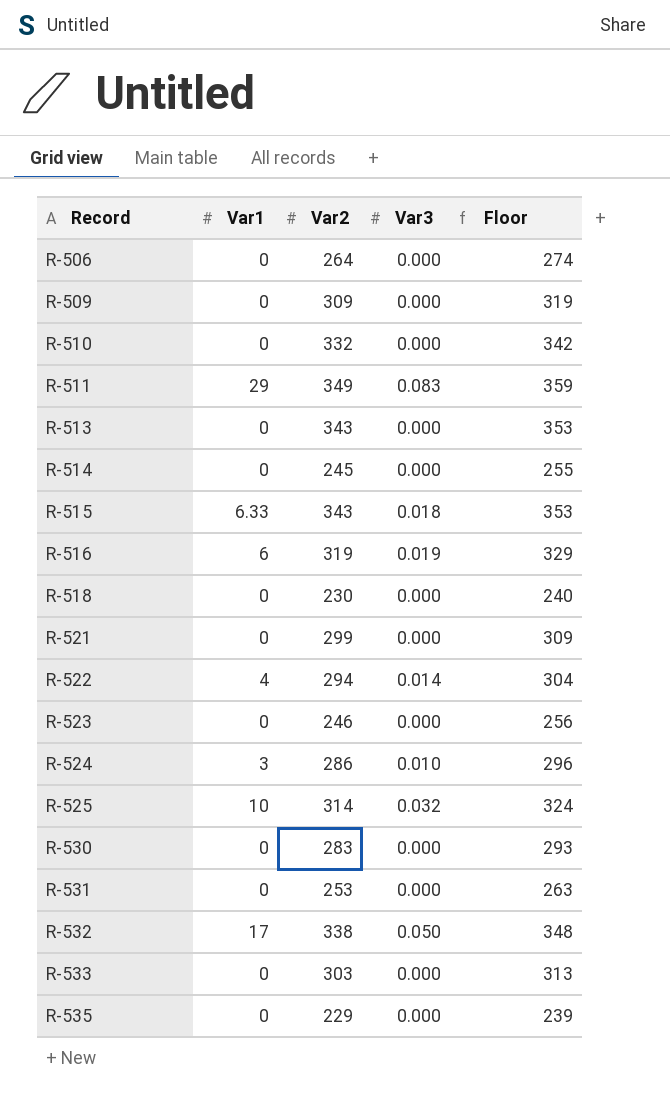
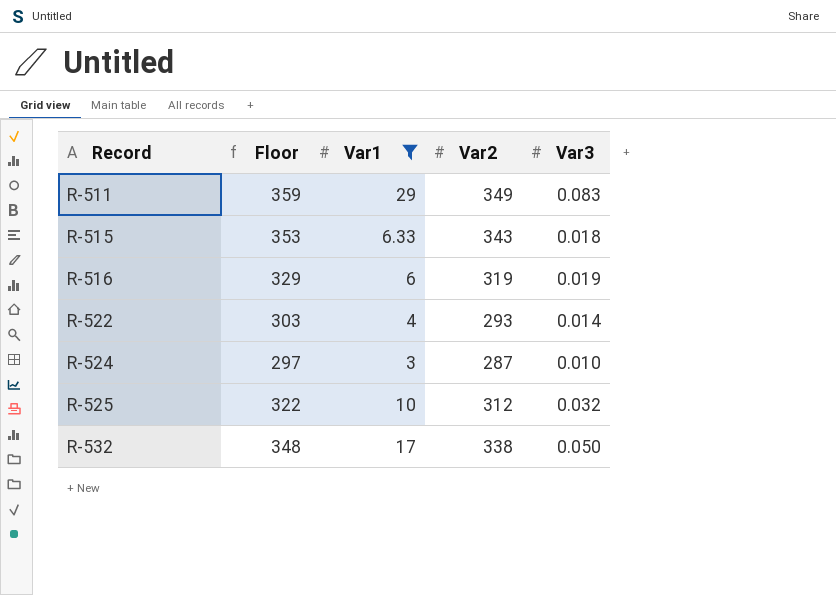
filter: none -> Var1 != 0
column Floor | position: 5 -> 2
R-522 | Floor: 304 -> 303
R-522 | Var2: 294 -> 293
R-524 | Floor: 296 -> 297
R-524 | Var2: 286 -> 287
R-525 | Floor: 324 -> 322
R-525 | Var2: 314 -> 312

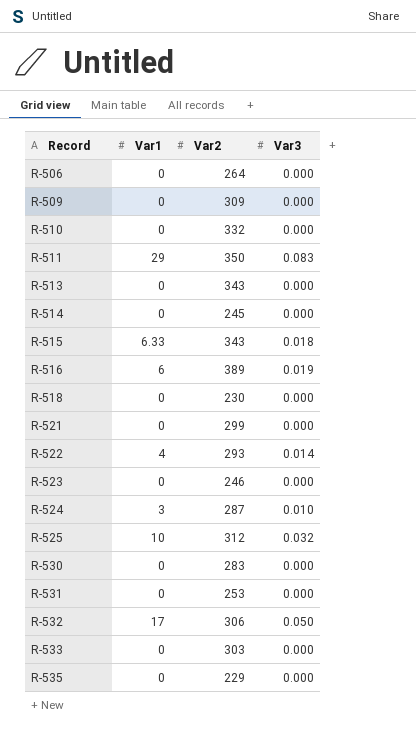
filter: Var1 != 0 -> none
column Floor | formula: [Var2] + 10 -> none
R-511 | Var2: 349 -> 350
R-516 | Var2: 319 -> 389
R-532 | Var2: 338 -> 306

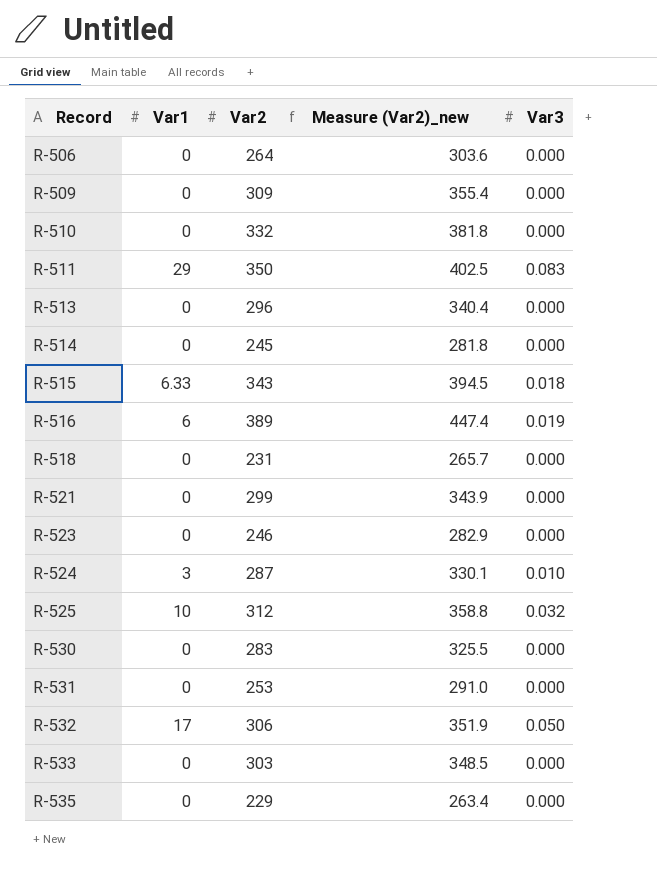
column Measure (Var2)_new | formula: none -> [Var2] * 1.15
row R-522: 4 | 293 | 0.014 -> none
R-513 | Var2: 343 -> 296
R-518 | Var2: 230 -> 231

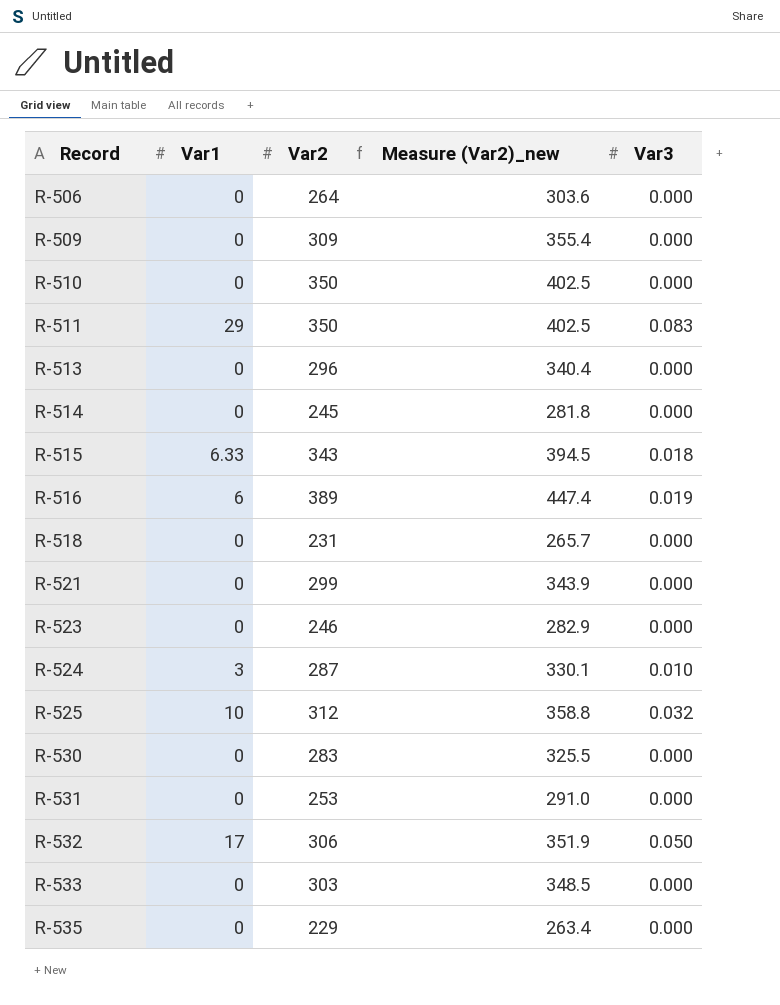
R-510 | Var2: 332 -> 350
R-510 | Measure (Var2)_new: 381.8 -> 402.5

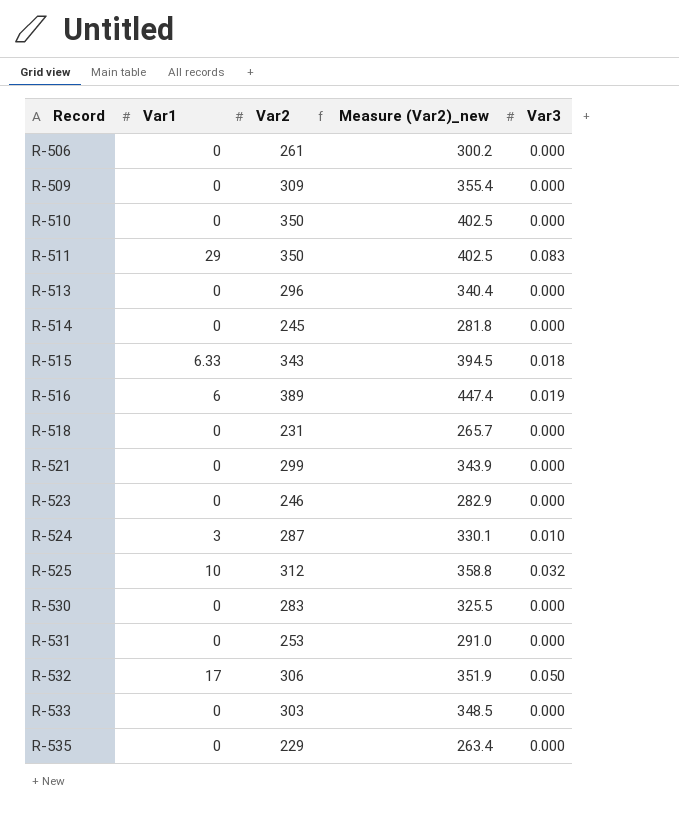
R-506 | Var2: 264 -> 261
R-506 | Measure (Var2)_new: 303.6 -> 300.2

